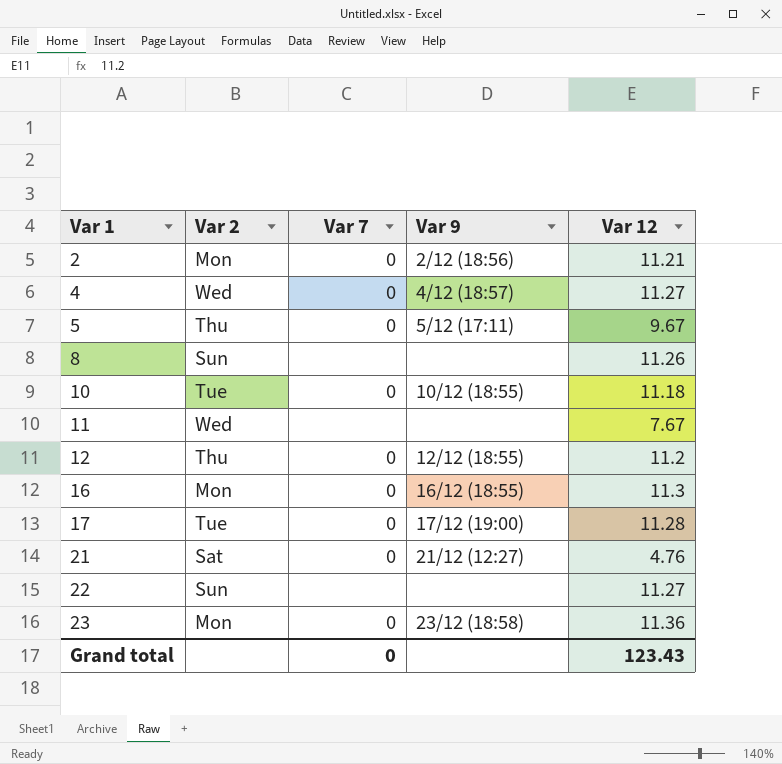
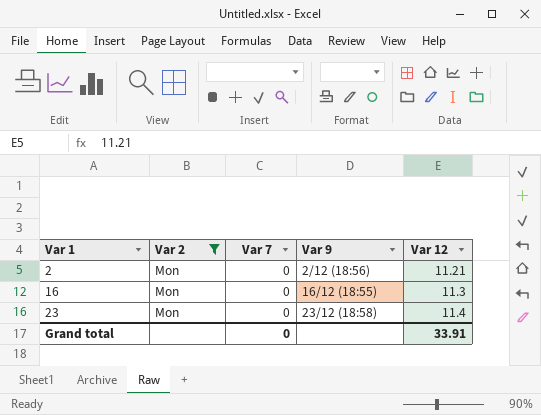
filter: none -> Var 2 = Mon
23 | Var 12: 11.36 -> 11.4
Grand total | Var 12: 123.43 -> 33.91

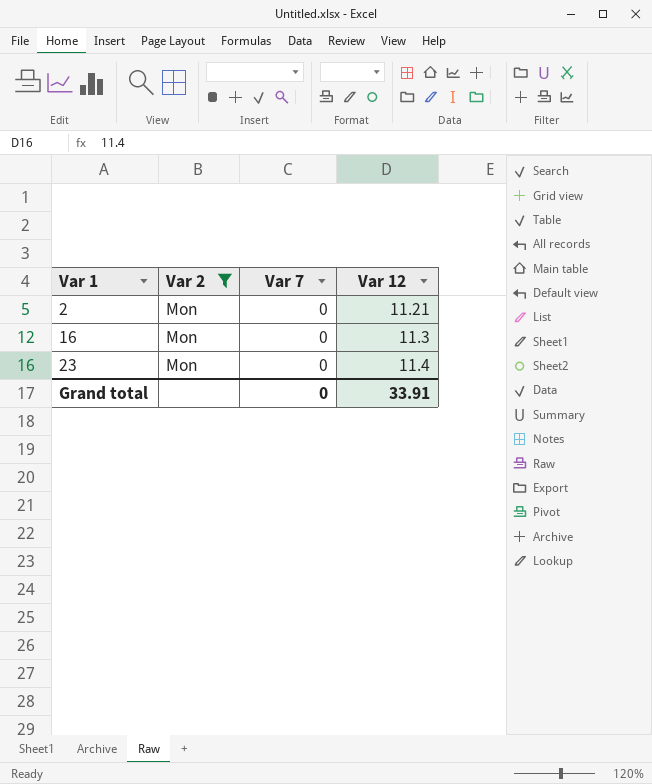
column Var 9 | position: 4 -> none

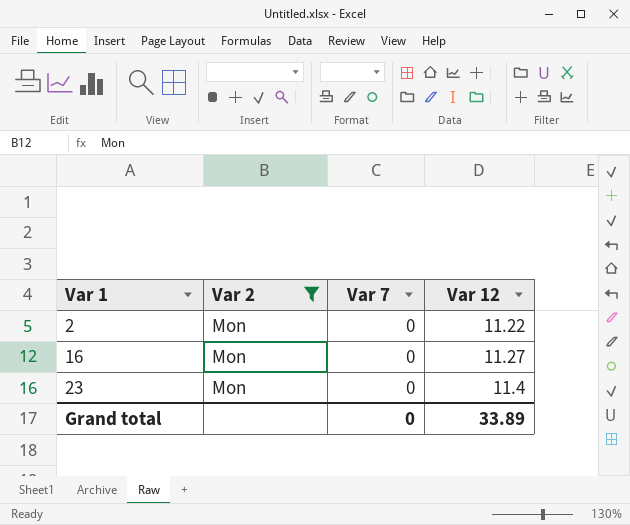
2 | Var 12: 11.21 -> 11.22
16 | Var 12: 11.3 -> 11.27
Grand total | Var 12: 33.91 -> 33.89

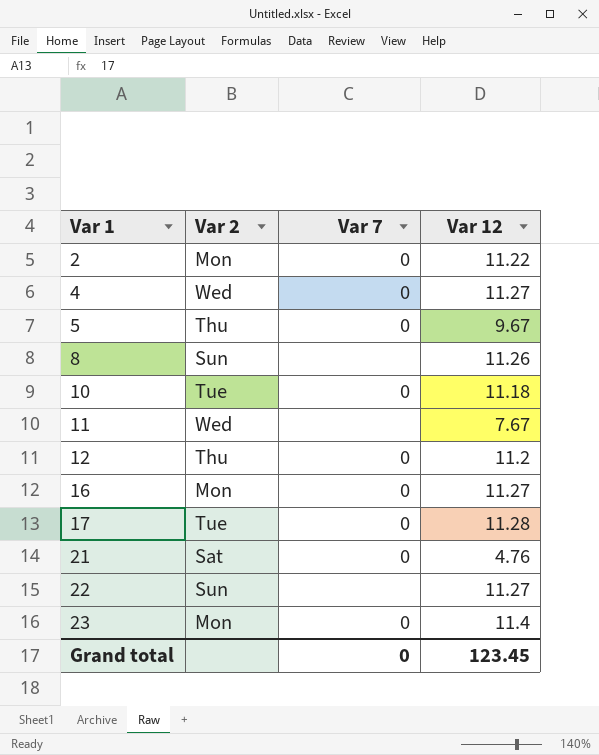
filter: Var 2 = Mon -> none
Grand total | Var 12: 33.89 -> 123.45

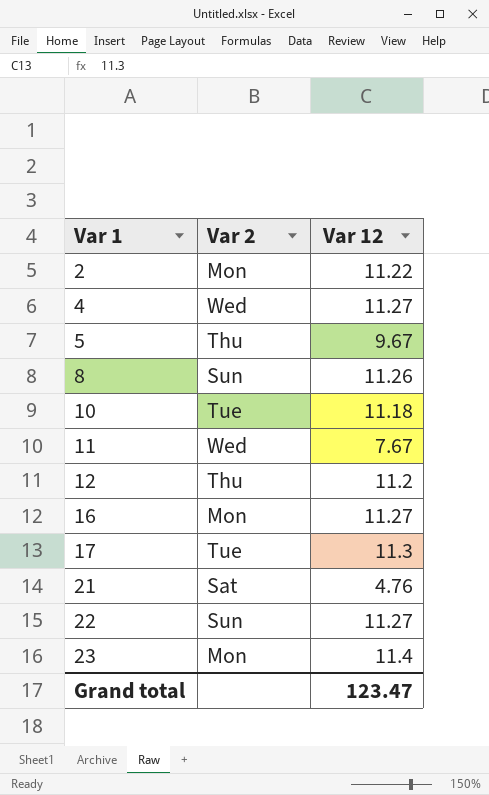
column Var 7 | position: 3 -> none
17 | Var 12: 11.28 -> 11.3
Grand total | Var 12: 123.45 -> 123.47

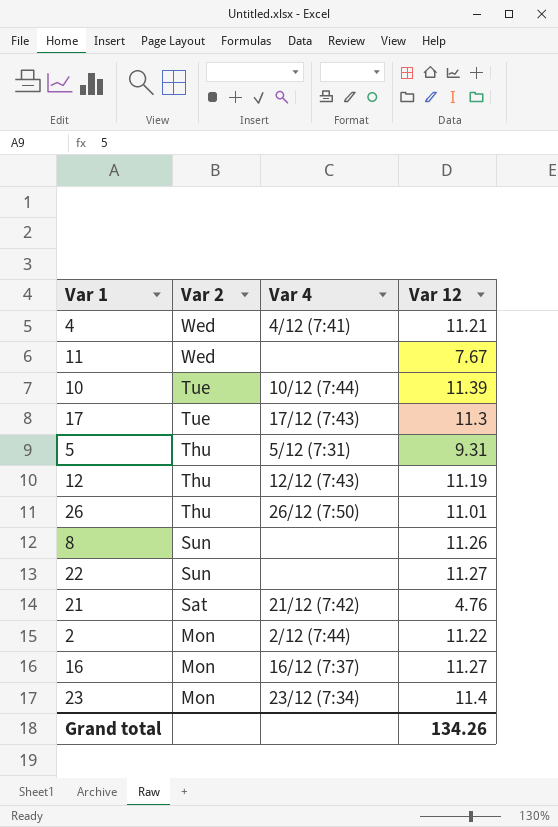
row order: Var 1 ascending -> Var 2 descending
column Var 4 | position: none -> 3
4 | Var 12: 11.27 -> 11.21
10 | Var 12: 11.18 -> 11.39
5 | Var 12: 9.67 -> 9.31
12 | Var 12: 11.2 -> 11.19
row 26: none -> Thu | 26/12 (7:50) | 11.01
Grand total | Var 12: 123.47 -> 134.26

